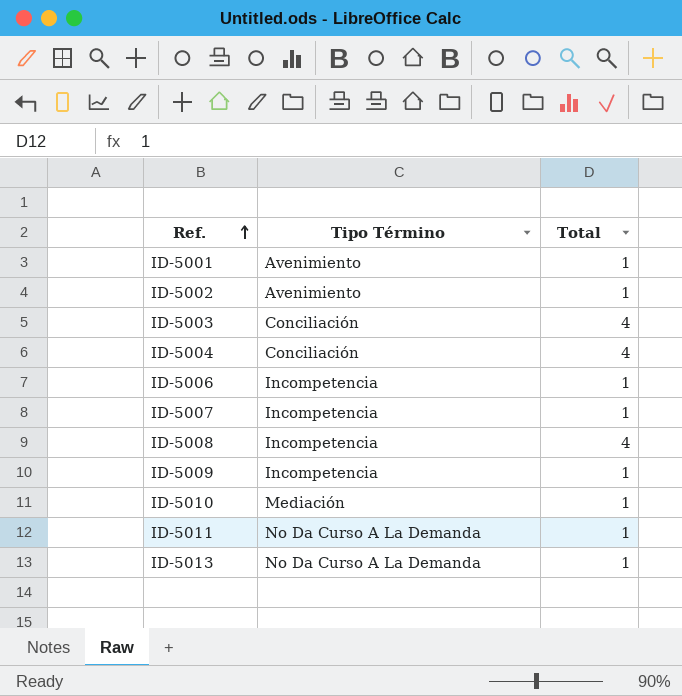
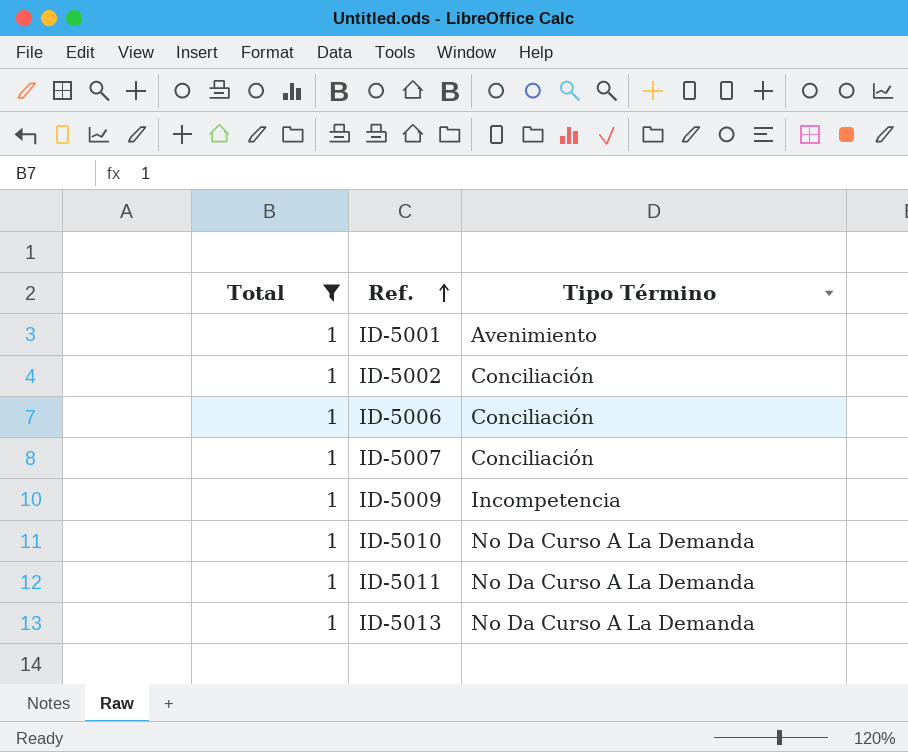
filter: none -> Total = 1
column Total | position: 3 -> 1
ID-5002 | Tipo Término: Avenimiento -> Conciliación
ID-5006 | Tipo Término: Incompetencia -> Conciliación
ID-5007 | Tipo Término: Incompetencia -> Conciliación
ID-5010 | Tipo Término: Mediación -> No Da Curso A La Demanda

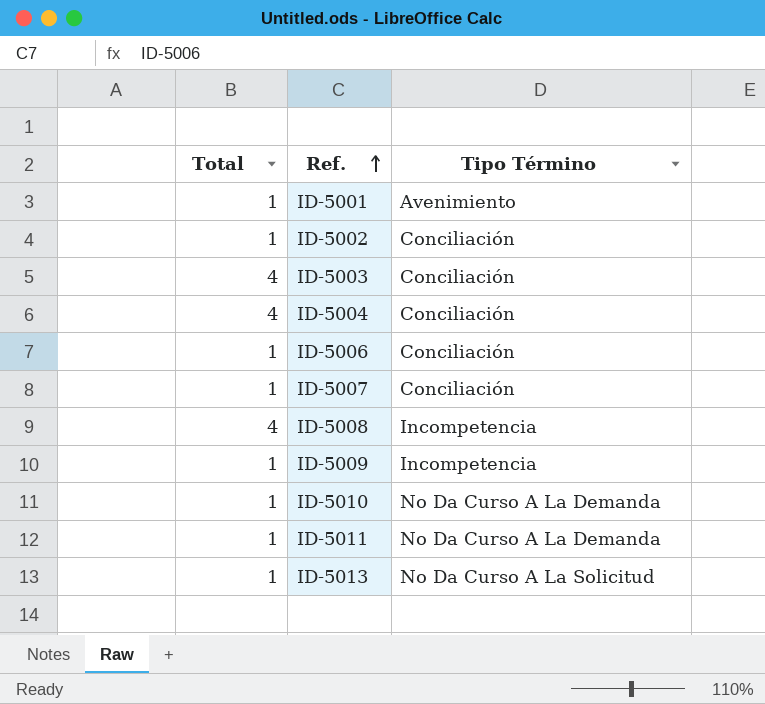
filter: Total = 1 -> none
ID-5013 | Tipo Término: No Da Curso A La Demanda -> No Da Curso A La Solicitud

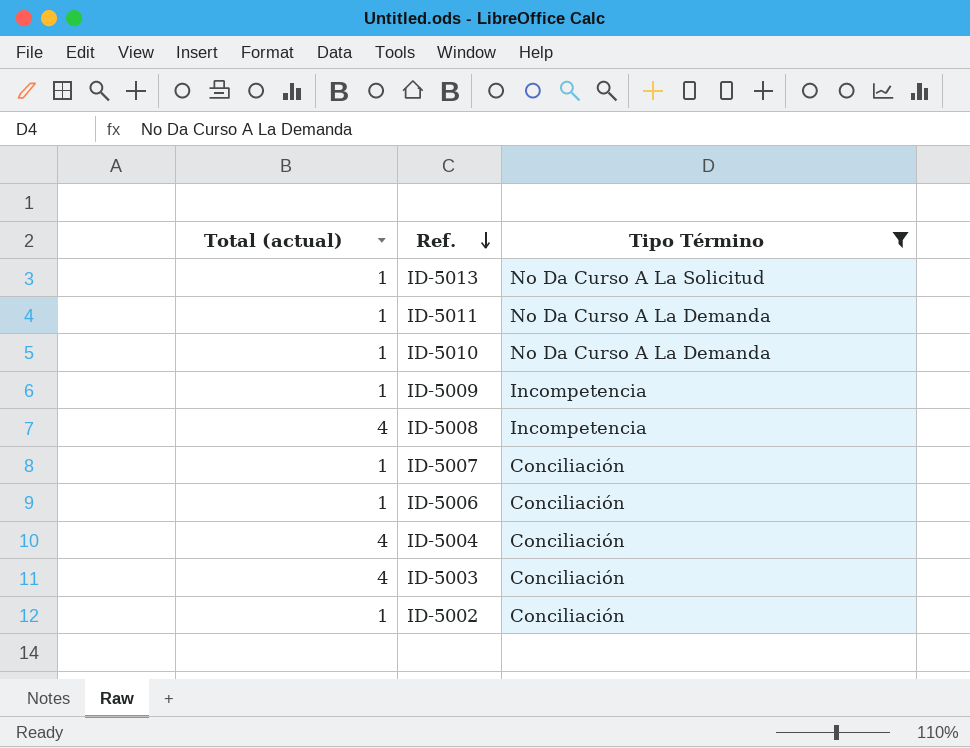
filter: none -> Tipo Término != Avenimiento
row order: Ref. ascending -> Ref. descending
column name: Total -> Total (actual)

